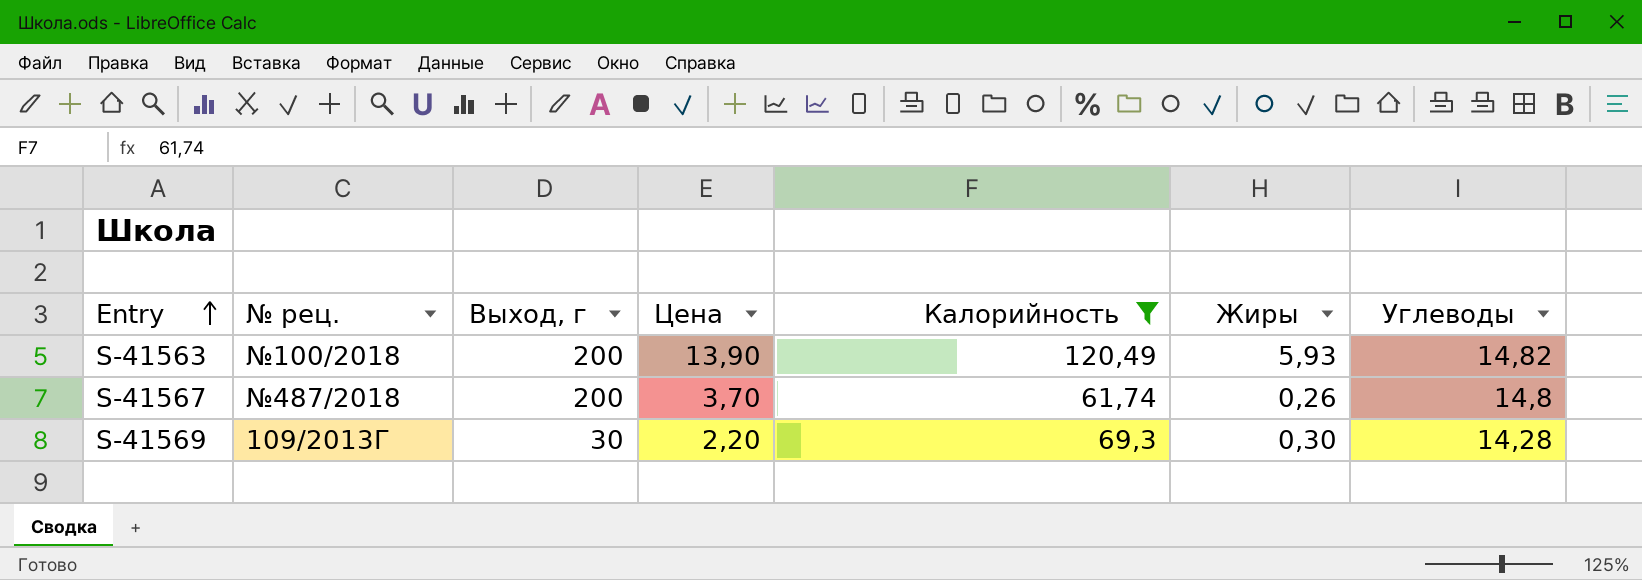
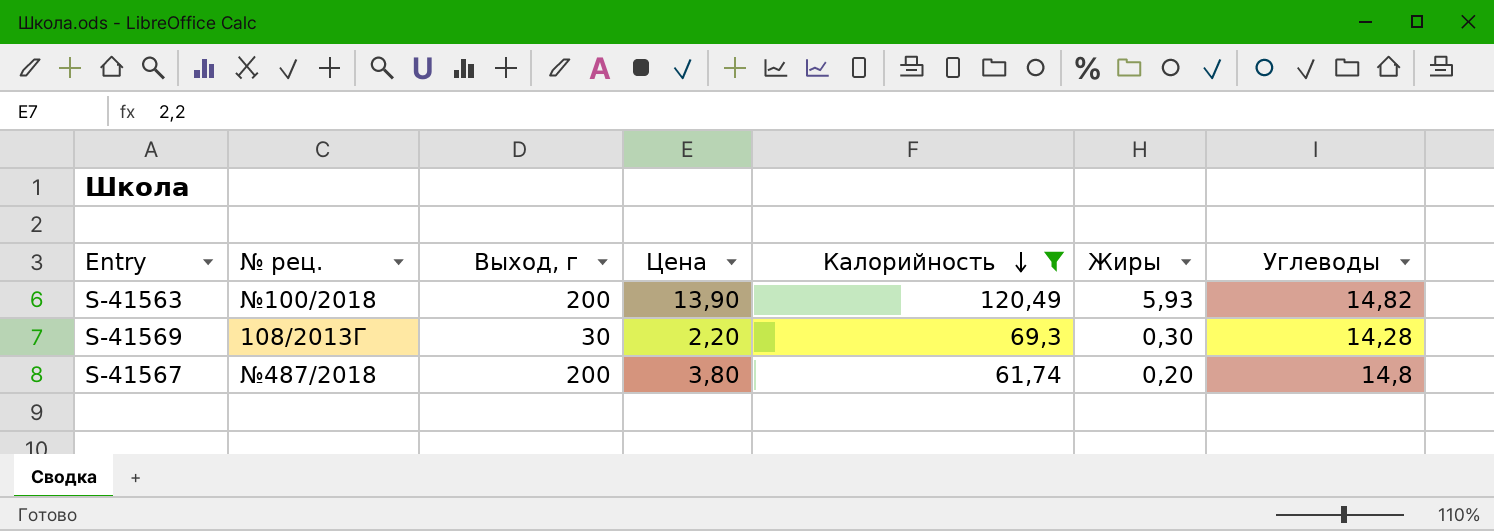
row order: Entry ascending -> Калорийность descending
S-41569 | № рец.: 109/2013Г -> 108/2013Г
S-41567 | Цена: 3,70 -> 3,80
S-41567 | Жиры: 0,26 -> 0,20

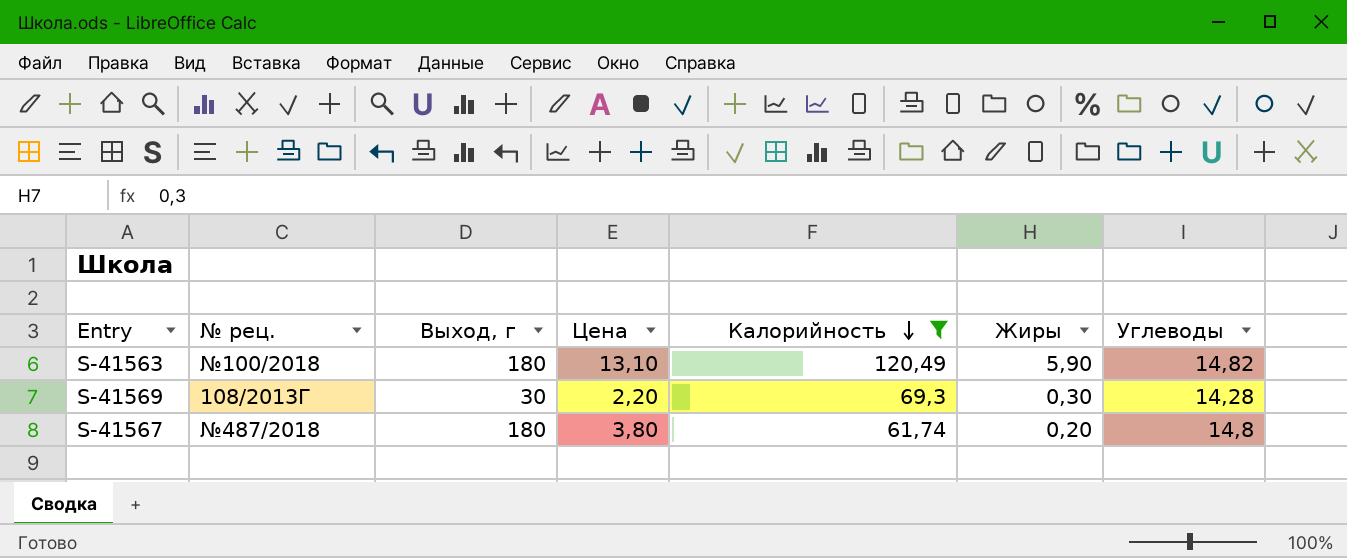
S-41563 | Выход, г: 200 -> 180
S-41563 | Цена: 13,90 -> 13,10
S-41563 | Жиры: 5,93 -> 5,90
S-41567 | Выход, г: 200 -> 180

